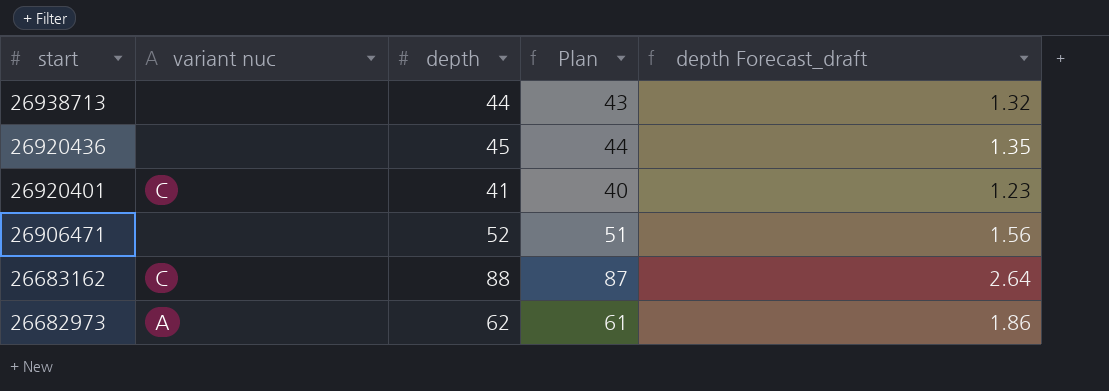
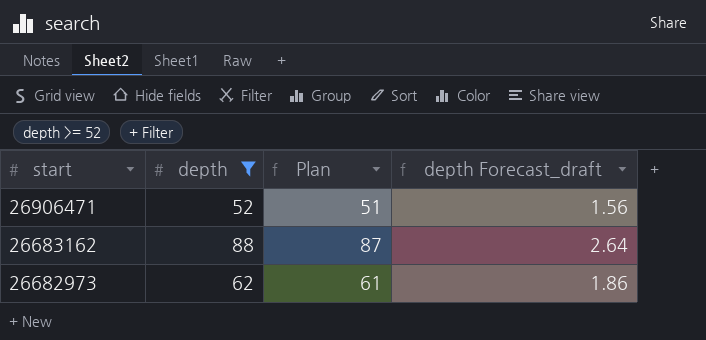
filter: none -> depth >= 52
column variant nuc | position: 2 -> none

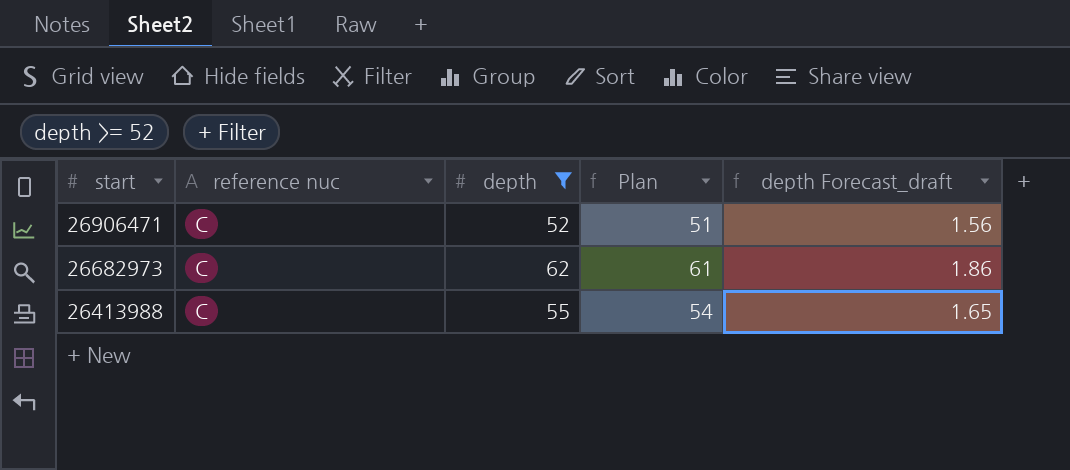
column reference nuc | position: none -> 2
row 26683162: 88 | 87 | 2.64 -> none
row 26413988: none -> C | 55 | 54 | 1.65

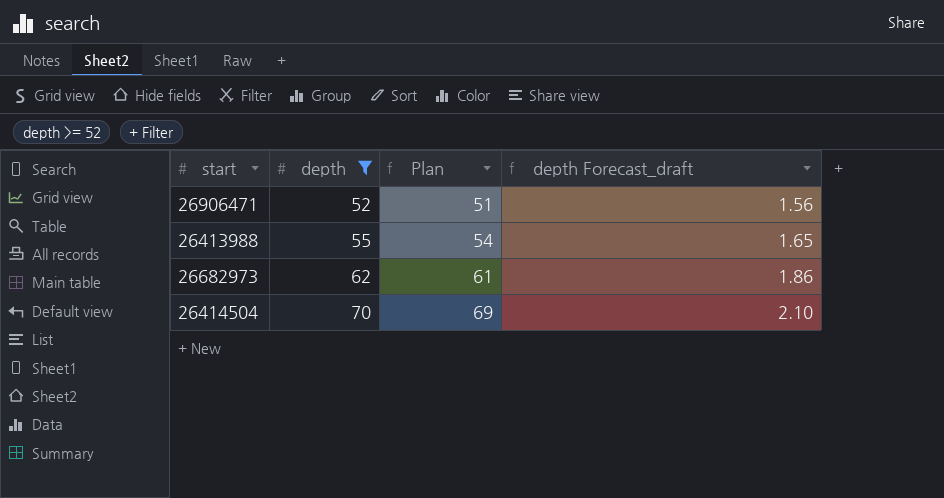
row order: start descending -> depth ascending
column reference nuc | position: 2 -> none
row 26414504: none -> 70 | 69 | 2.10

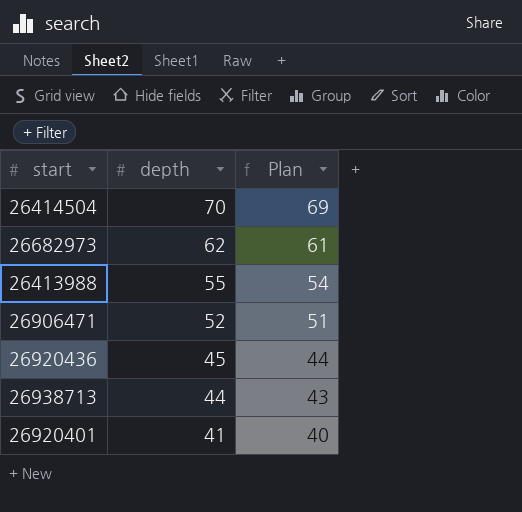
filter: depth >= 52 -> none
row order: depth ascending -> depth descending
column depth Forecast_draft | formula: [depth] * 0.03 -> none

